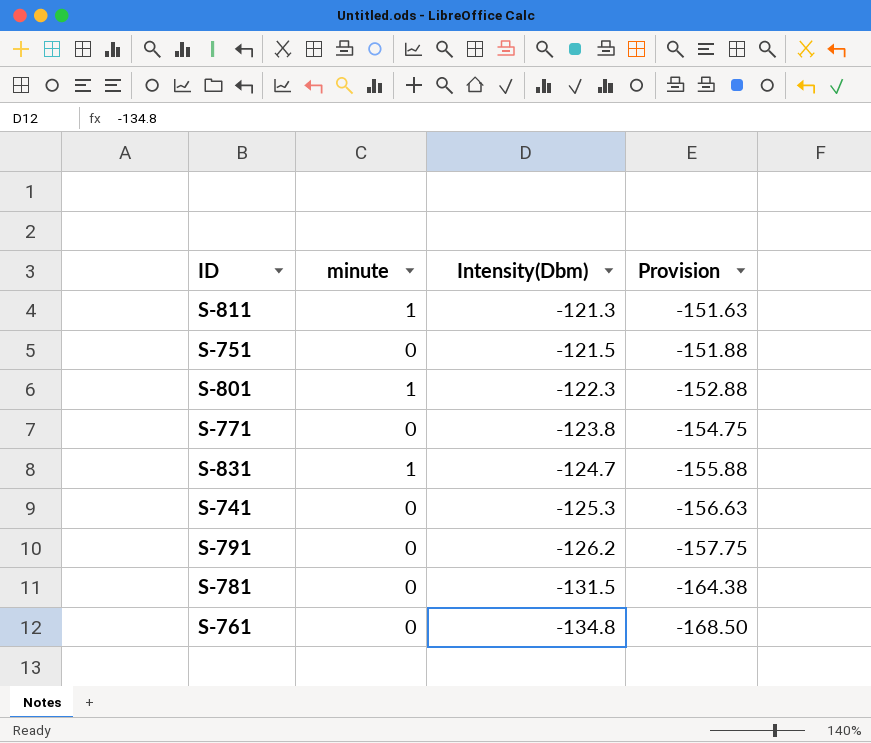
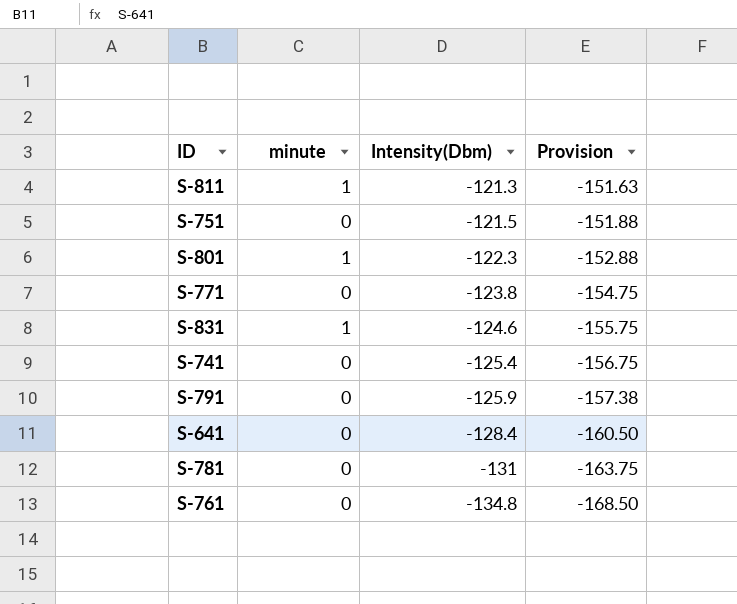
S-831 | Intensity(Dbm): -124.7 -> -124.6
S-831 | Provision: -155.88 -> -155.75
S-741 | Intensity(Dbm): -125.3 -> -125.4
S-741 | Provision: -156.63 -> -156.75
S-791 | Intensity(Dbm): -126.2 -> -125.9
S-791 | Provision: -157.75 -> -157.38
row S-641: none -> 0 | -128.4 | -160.50
S-781 | Intensity(Dbm): -131.5 -> -131
S-781 | Provision: -164.38 -> -163.75

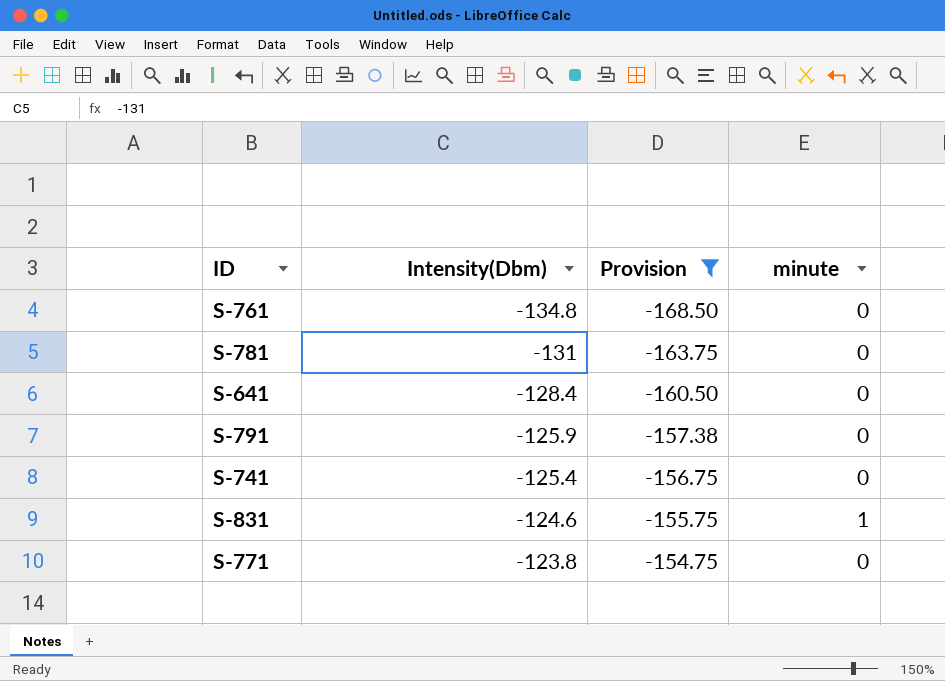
filter: none -> Provision <= -154.75
row order: Intensity(Dbm) descending -> Intensity(Dbm) ascending
column minute | position: 2 -> 4

